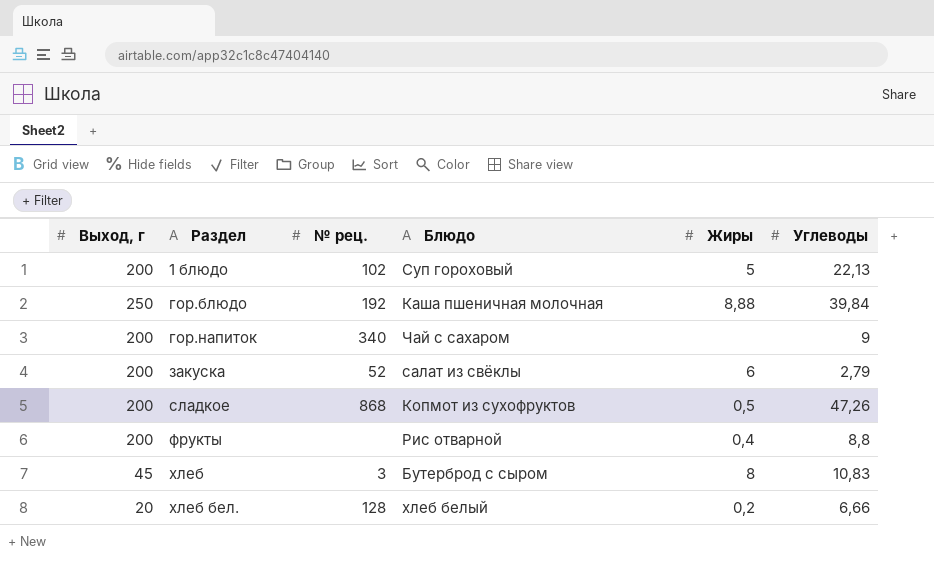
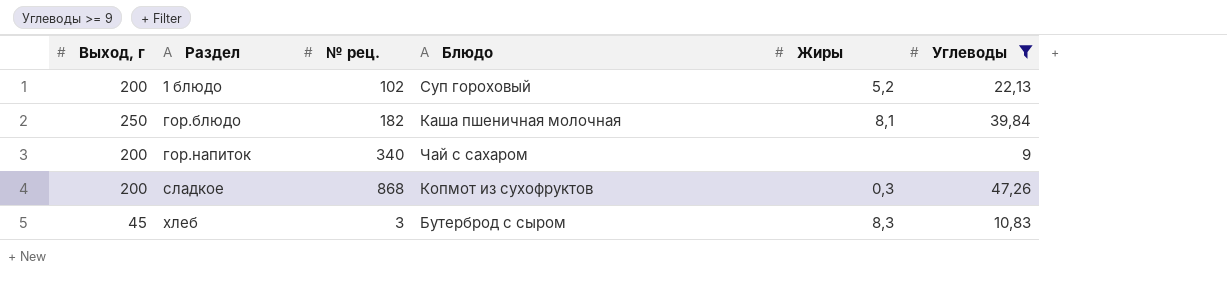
filter: none -> Углеводы >= 9
1 блюдо | Жиры: 5 -> 5,2
гор.блюдо | № рец.: 192 -> 182
гор.блюдо | Жиры: 8,88 -> 8,1
сладкое | Жиры: 0,5 -> 0,3
хлеб | Жиры: 8 -> 8,3

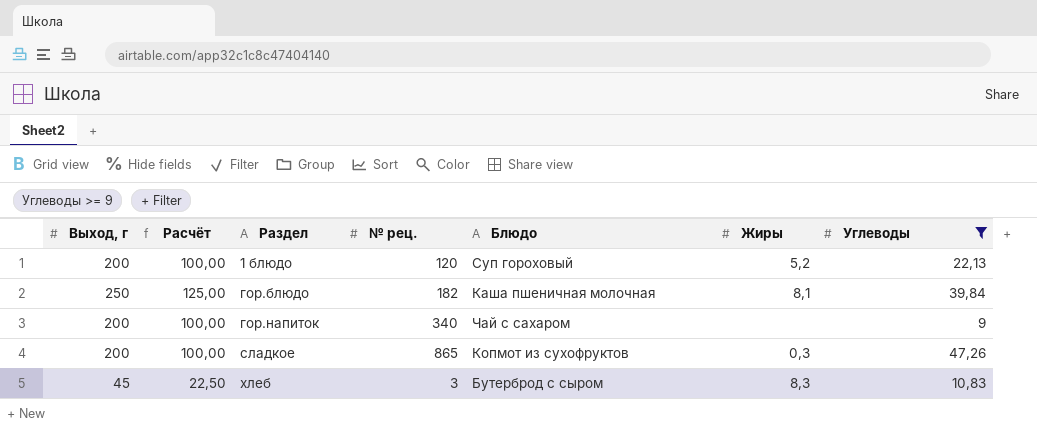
column Расчёт | formula: none -> [Выход, г] * 0,5
1 блюдо | № рец.: 102 -> 120
сладкое | № рец.: 868 -> 865

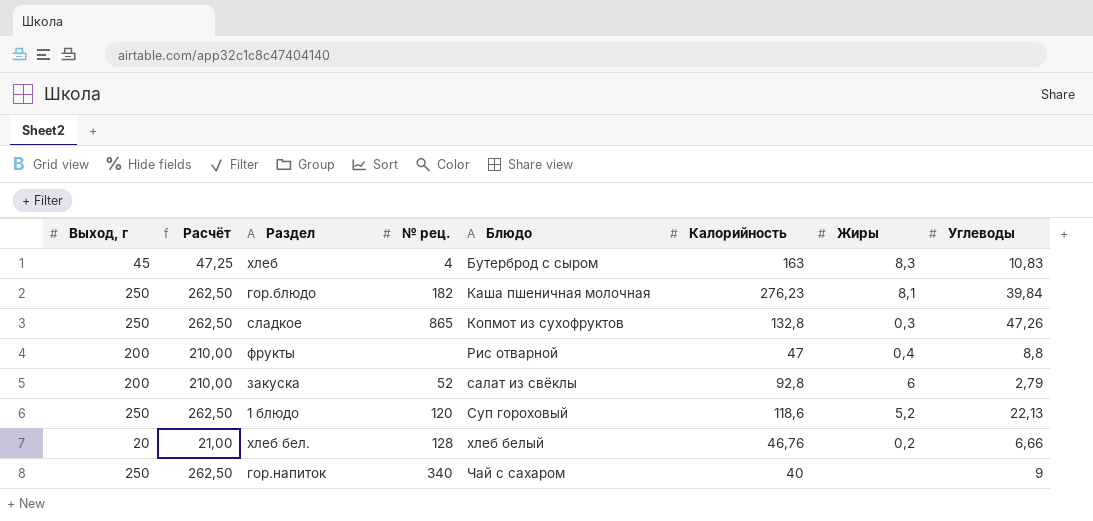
filter: Углеводы >= 9 -> none
row order: Раздел ascending -> Блюдо ascending
column Расчёт | formula: [Выход, г] * 0,5 -> [Выход, г] * 1,05
column Калорийность | position: none -> 6
хлеб | № рец.: 3 -> 4
сладкое | Выход, г: 200 -> 250
1 блюдо | Выход, г: 200 -> 250
гор.напиток | Выход, г: 200 -> 250

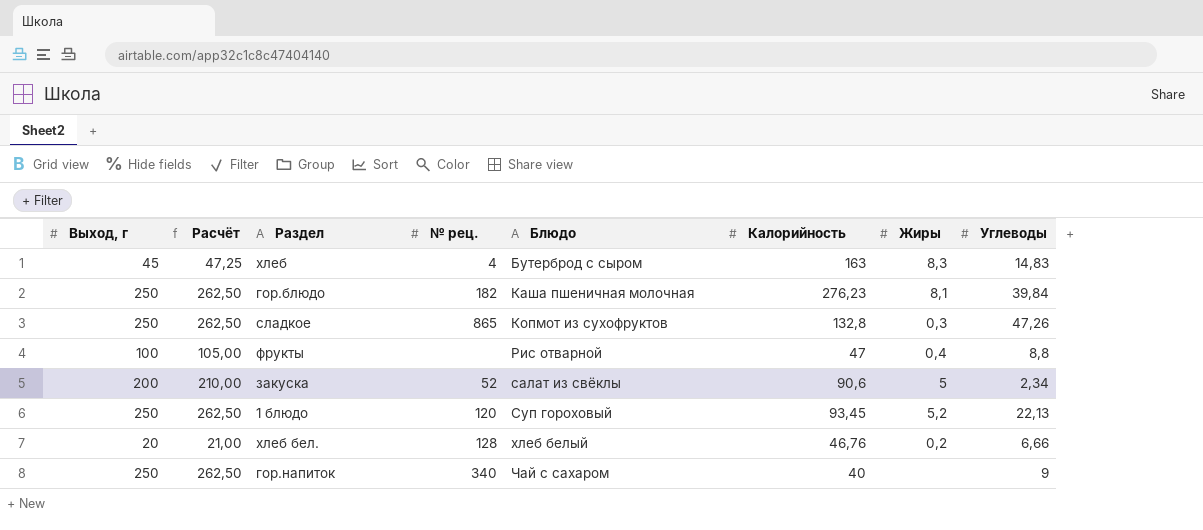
хлеб | Углеводы: 10,83 -> 14,83
фрукты | Выход, г: 200 -> 100
фрукты | Расчёт: 210,00 -> 105,00
закуска | Калорийность: 92,8 -> 90,6
закуска | Жиры: 6 -> 5
закуска | Углеводы: 2,79 -> 2,34
1 блюдо | Калорийность: 118,6 -> 93,45

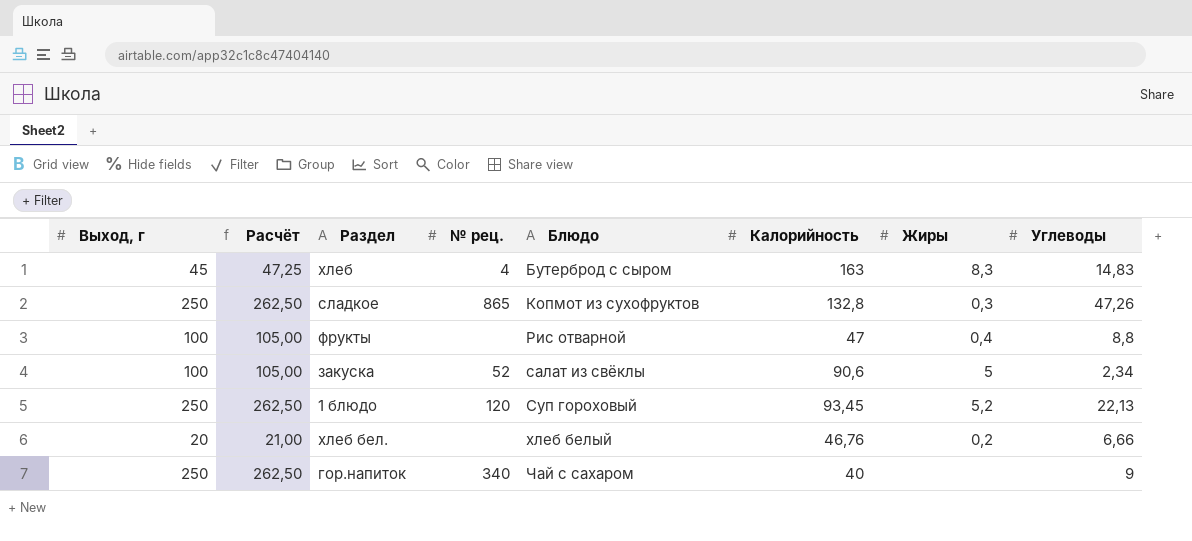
row гор.блюдо: 250 | 262,50 | 182 | Каша пшеничная молочная | 276,23 | 8,1 | 39,84 -> none
закуска | Выход, г: 200 -> 100
закуска | Расчёт: 210,00 -> 105,00
хлеб бел. | № рец.: 128 -> none

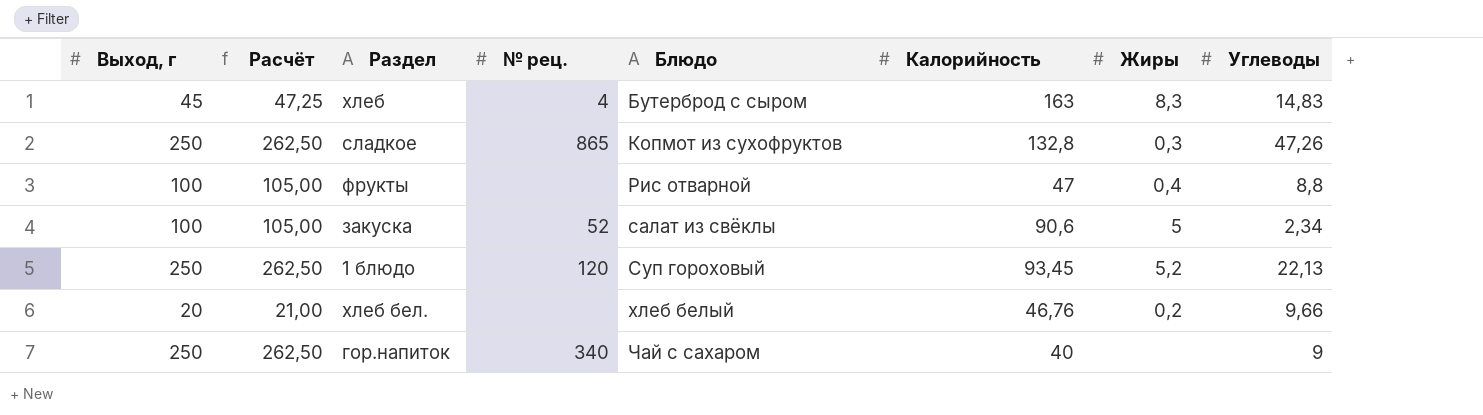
хлеб бел. | Углеводы: 6,66 -> 9,66

